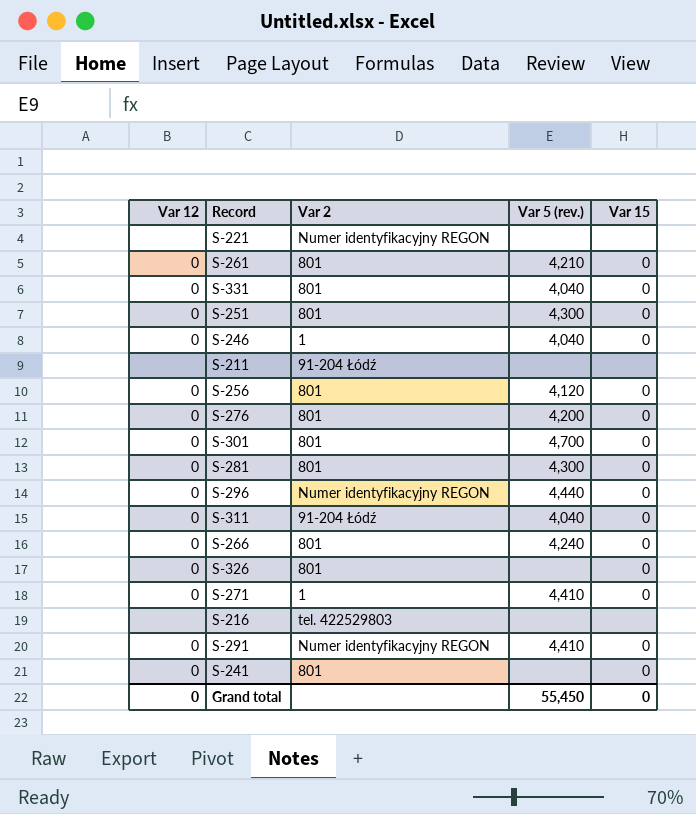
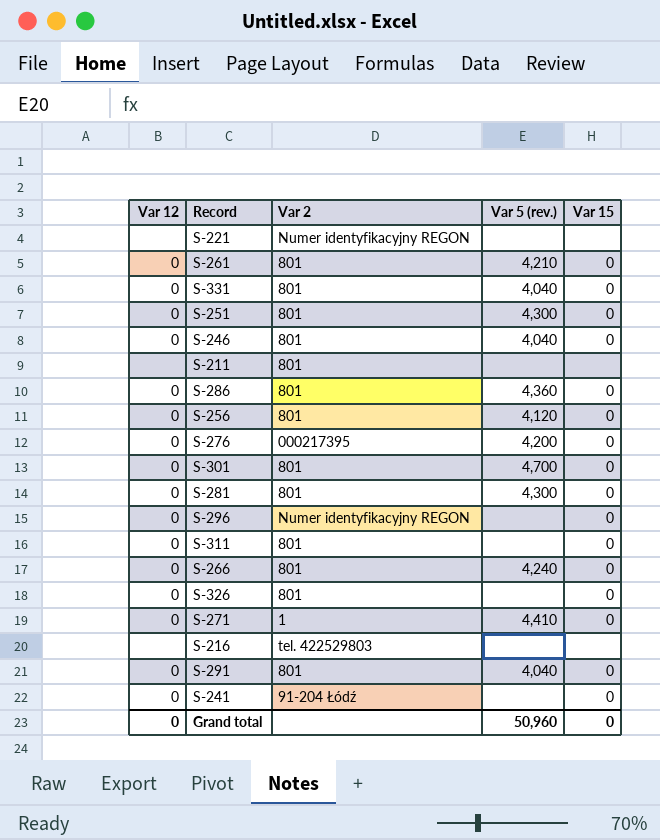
S-246 | Var 2: 1 -> 801
S-211 | Var 2: 91-204 Łódź -> 801
row S-286: none -> 0 | 801 | 4,360 | 0
S-276 | Var 2: 801 -> 000217395
S-296 | Var 5 (rev.): 4,440 -> none
S-311 | Var 2: 91-204 Łódź -> 801
S-311 | Var 5 (rev.): 4,040 -> none
S-291 | Var 2: Numer identyfikacyjny REGON -> 801
S-291 | Var 5 (rev.): 4,410 -> 4,040
S-241 | Var 2: 801 -> 91-204 Łódź
Grand total | Var 5 (rev.): 55,450 -> 50,960

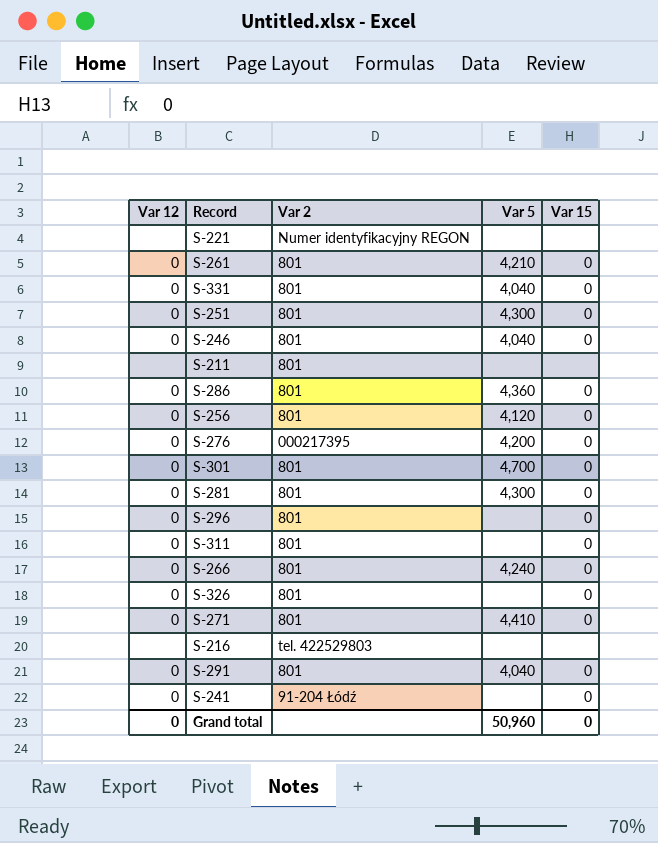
column name: Var 5 (rev.) -> Var 5
S-296 | Var 2: Numer identyfikacyjny REGON -> 801
S-271 | Var 2: 1 -> 801

